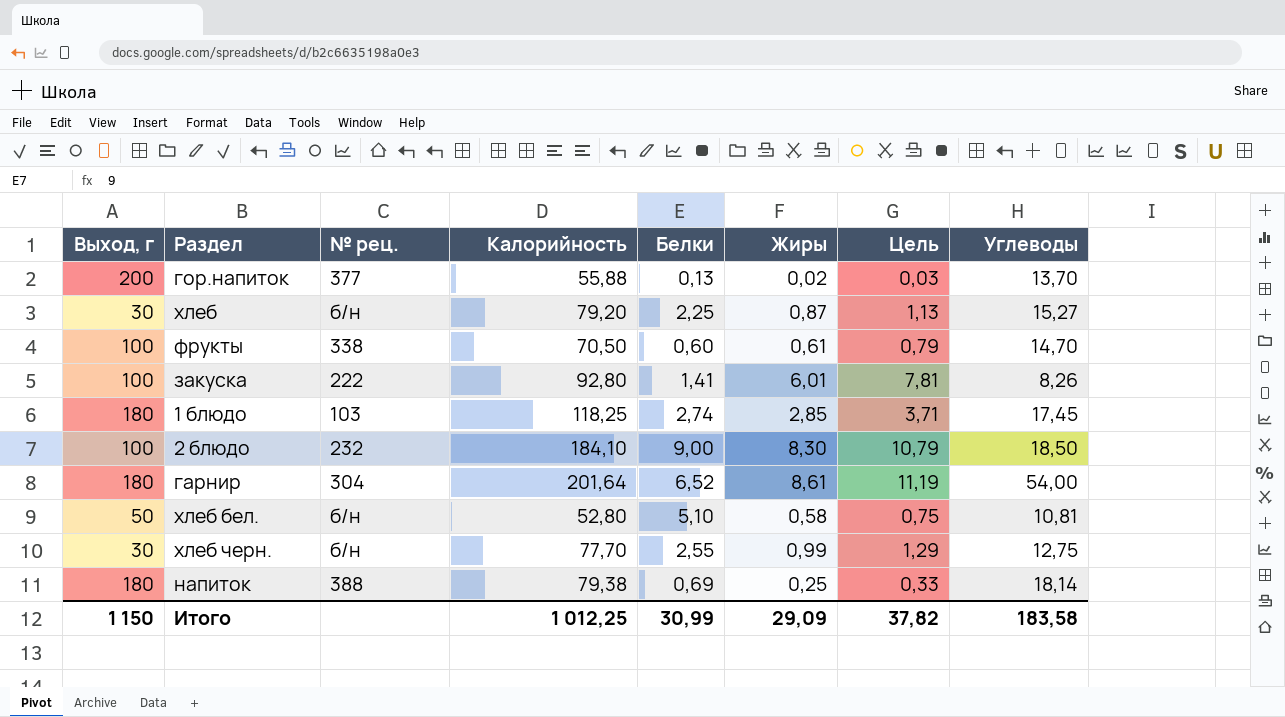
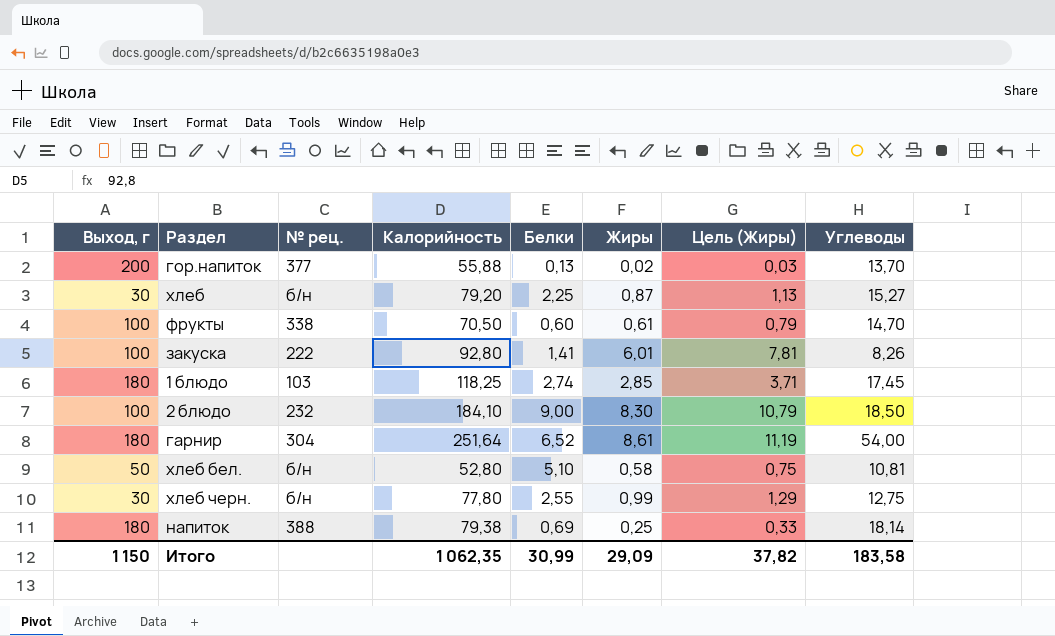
column name: Цель -> Цель (Жиры)
гарнир | Калорийность: 201,64 -> 251,64
хлеб черн. | Калорийность: 77,70 -> 77,80
Итого | Калорийность: 1 012,25 -> 1 062,35

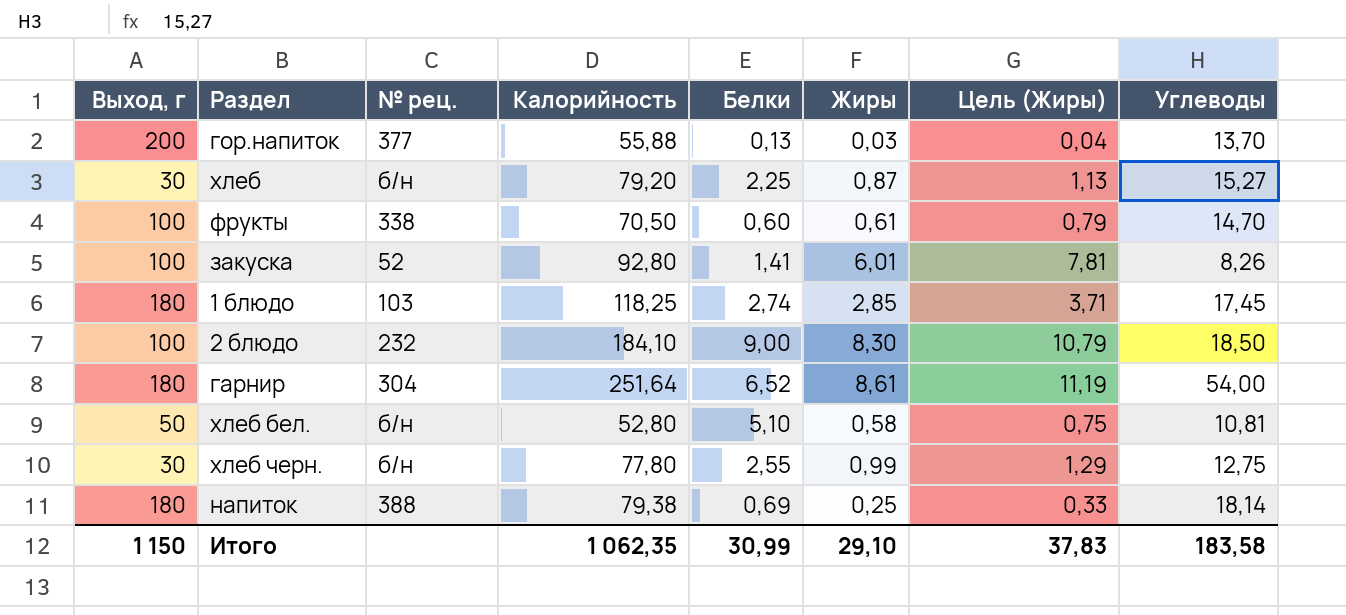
гор.напиток | Жиры: 0,02 -> 0,03
гор.напиток | Цель (Жиры): 0,03 -> 0,04
закуска | № рец.: 222 -> 52
Итого | Жиры: 29,09 -> 29,10
Итого | Цель (Жиры): 37,82 -> 37,83

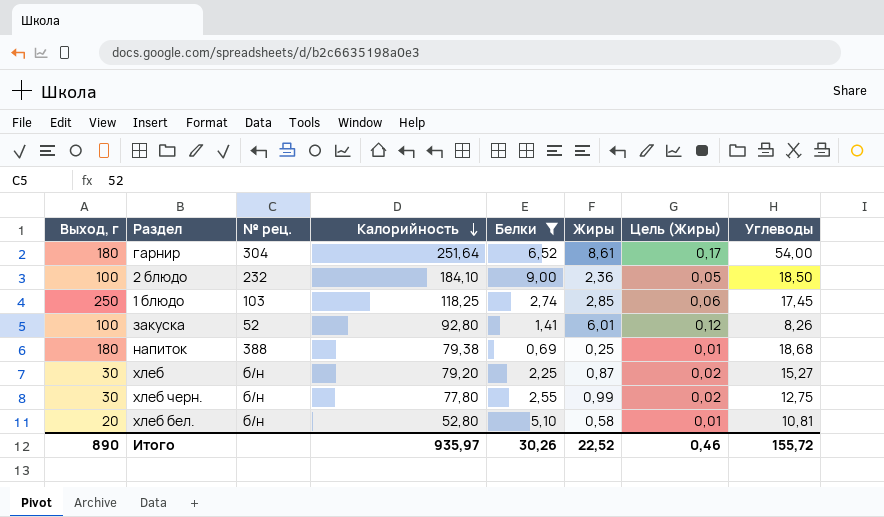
filter: none -> Белки >= 0,69
row order: none -> Калорийность descending
column Цель (Жиры) | formula: [Жиры] * 1,3 -> [Жиры] * 0,02
2 блюдо | Жиры: 8,30 -> 2,36
1 блюдо | Выход, г: 180 -> 250
напиток | Углеводы: 18,14 -> 18,68
хлеб бел. | Выход, г: 50 -> 20
Итого | Выход, г: 1 150 -> 890
Итого | Калорийность: 1 062,35 -> 935,97
Итого | Белки: 30,99 -> 30,26
Итого | Жиры: 29,10 -> 22,52
Итого | Цель (Жиры): 37,83 -> 0,46
Итого | Углеводы: 183,58 -> 155,72

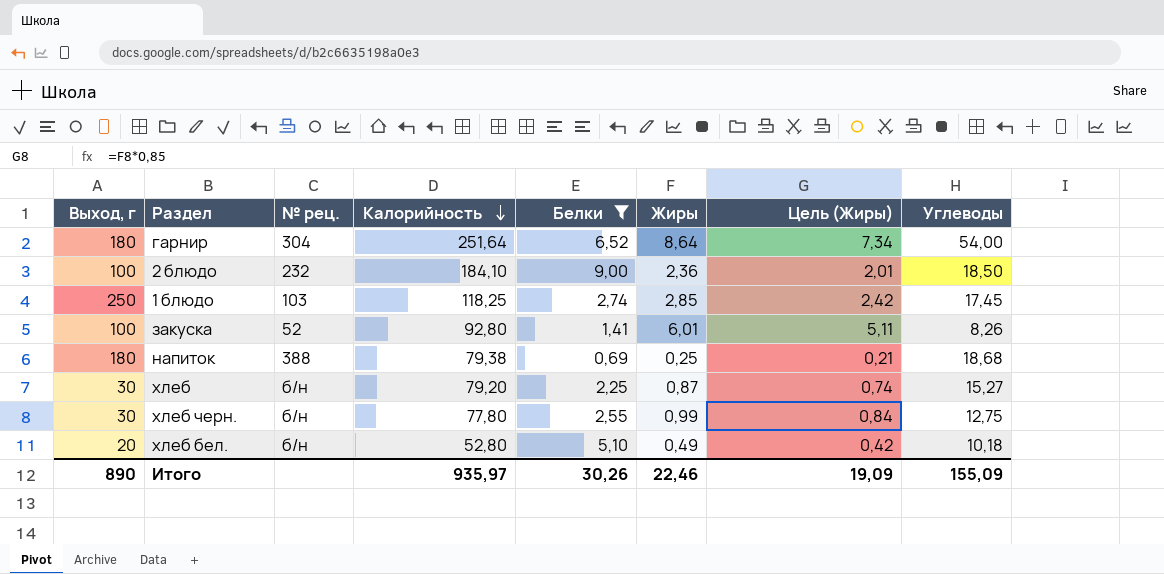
column Цель (Жиры) | formula: [Жиры] * 0,02 -> [Жиры] * 0,85
гарнир | Жиры: 8,61 -> 8,64
хлеб бел. | Жиры: 0,58 -> 0,49
хлеб бел. | Углеводы: 10,81 -> 10,18
Итого | Жиры: 22,52 -> 22,46
Итого | Цель (Жиры): 0,46 -> 19,09
Итого | Углеводы: 155,72 -> 155,09

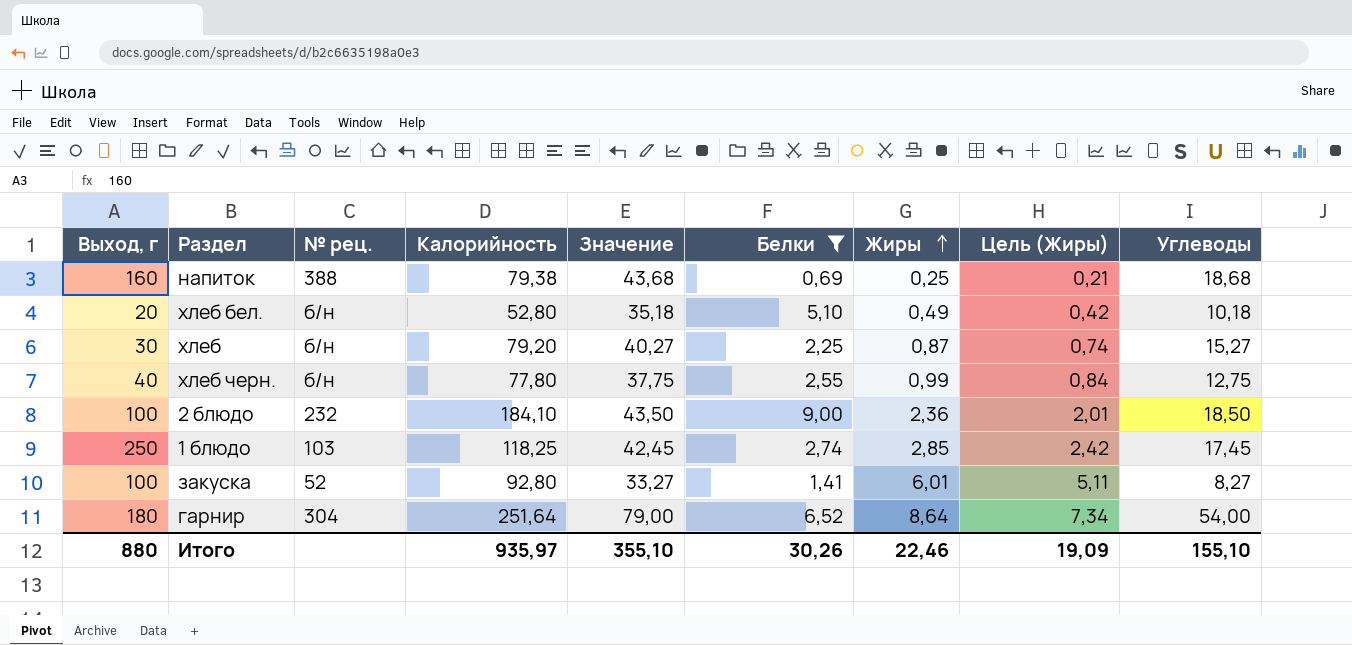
row order: Калорийность descending -> Жиры ascending
column Значение | formula: none -> [Углеводы] + 25
напиток | Выход, г: 180 -> 160
хлеб черн. | Выход, г: 30 -> 40
закуска | Углеводы: 8,26 -> 8,27
Итого | Выход, г: 890 -> 880
Итого | Углеводы: 155,09 -> 155,10

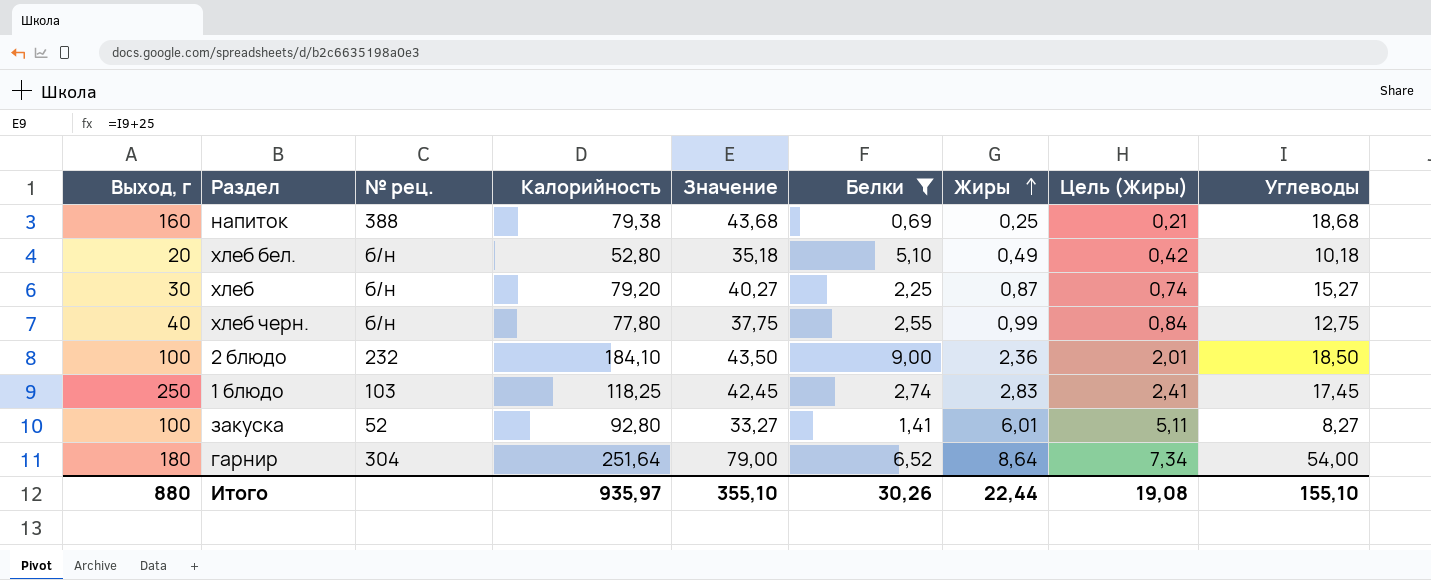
1 блюдо | Жиры: 2,85 -> 2,83
1 блюдо | Цель (Жиры): 2,42 -> 2,41
Итого | Жиры: 22,46 -> 22,44
Итого | Цель (Жиры): 19,09 -> 19,08

